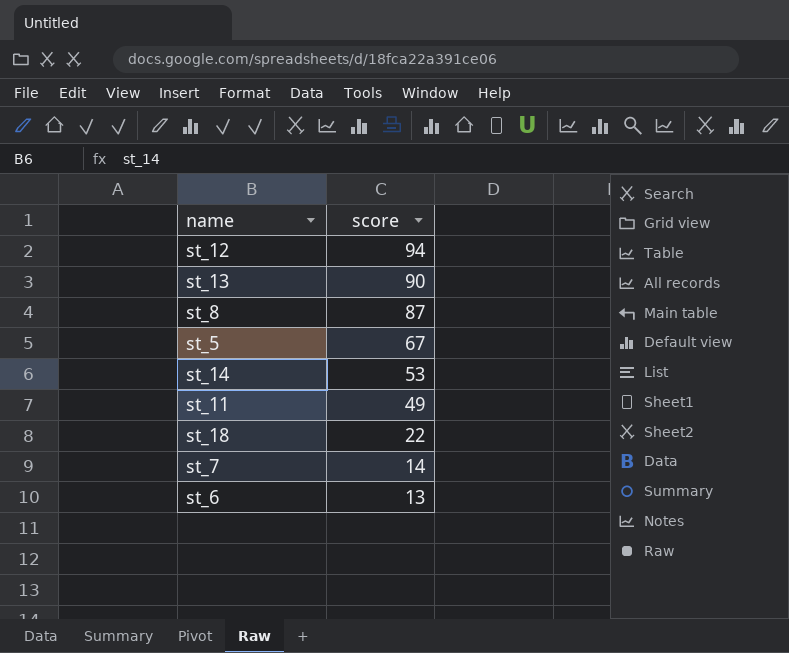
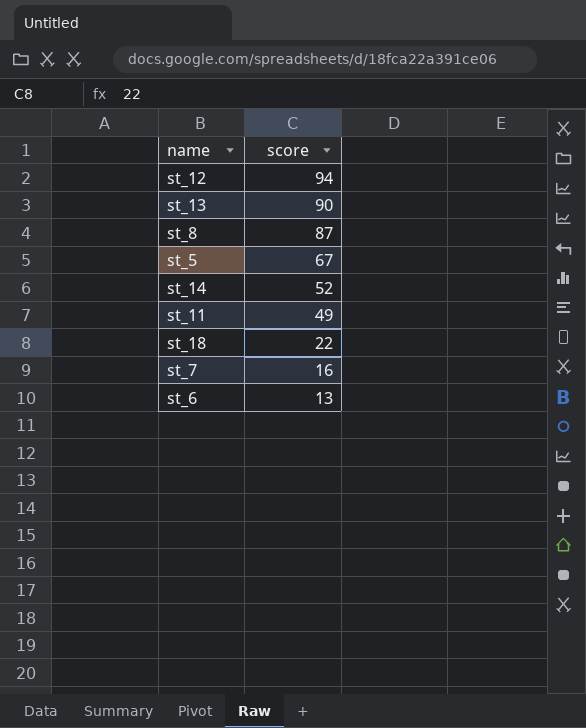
st_14 | score: 53 -> 52
st_7 | score: 14 -> 16

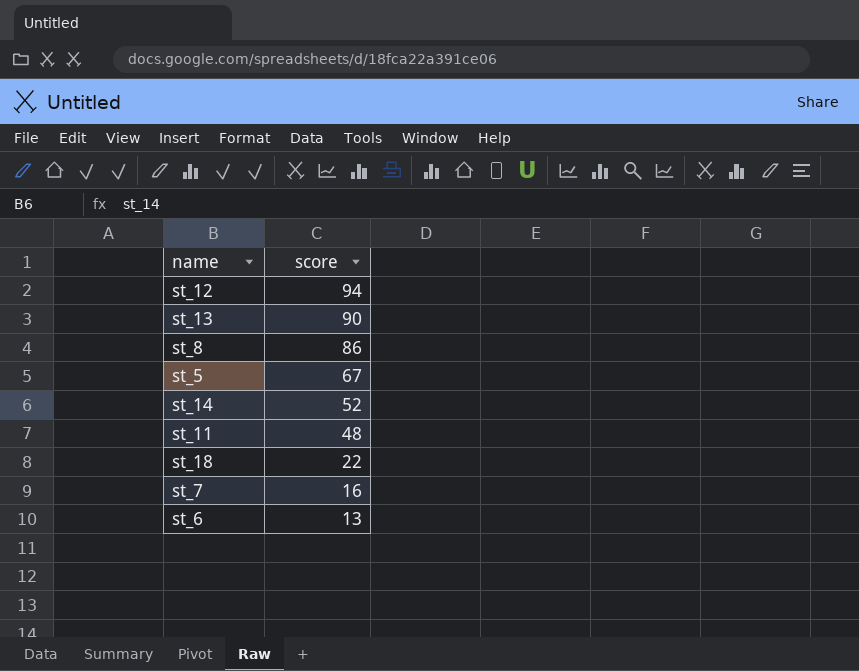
st_8 | score: 87 -> 86
st_11 | score: 49 -> 48

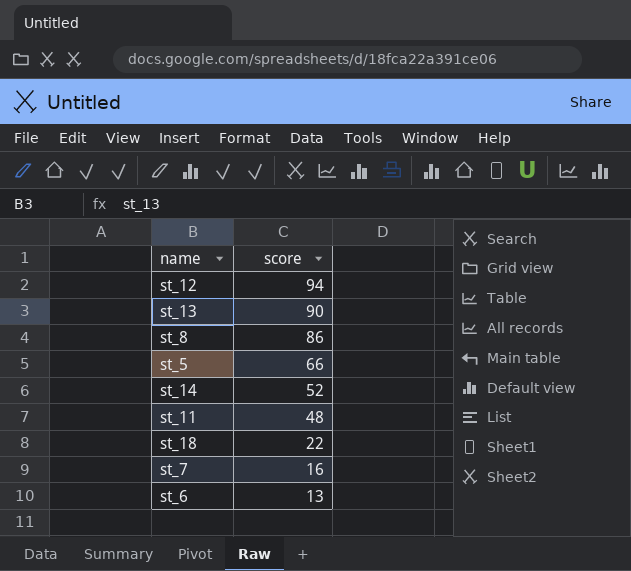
st_5 | score: 67 -> 66

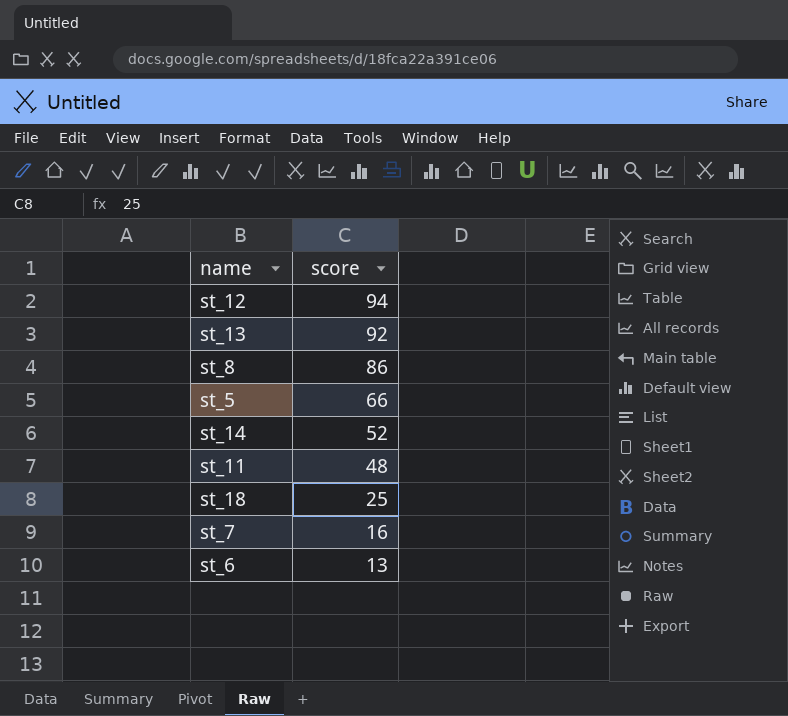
st_13 | score: 90 -> 92
st_18 | score: 22 -> 25

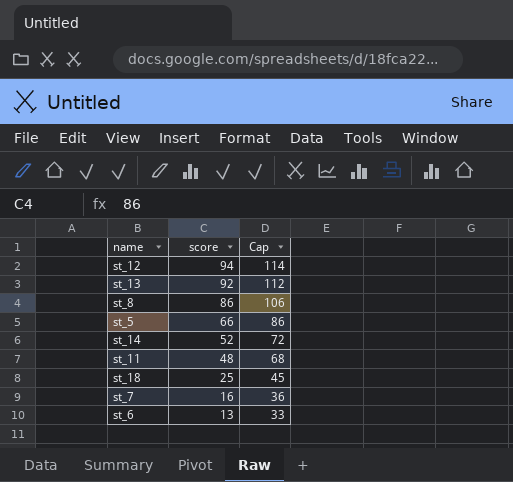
column Cap | formula: none -> [score] + 20

